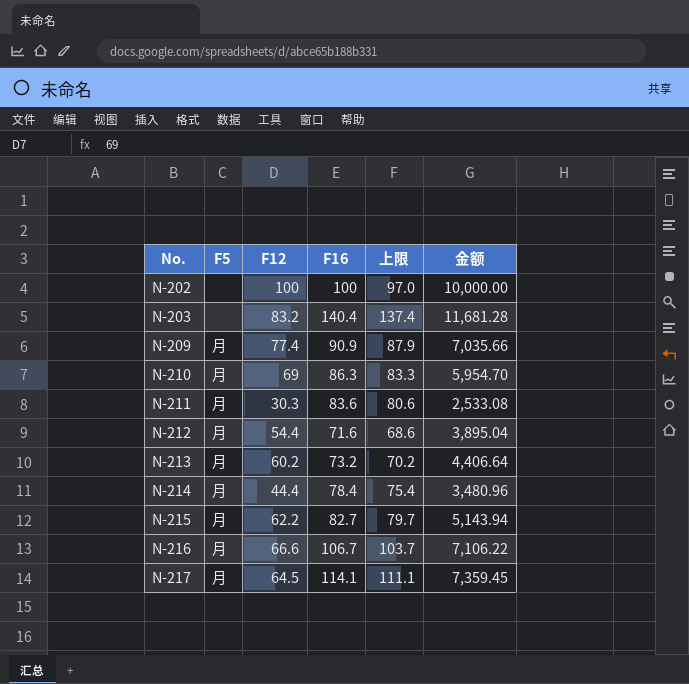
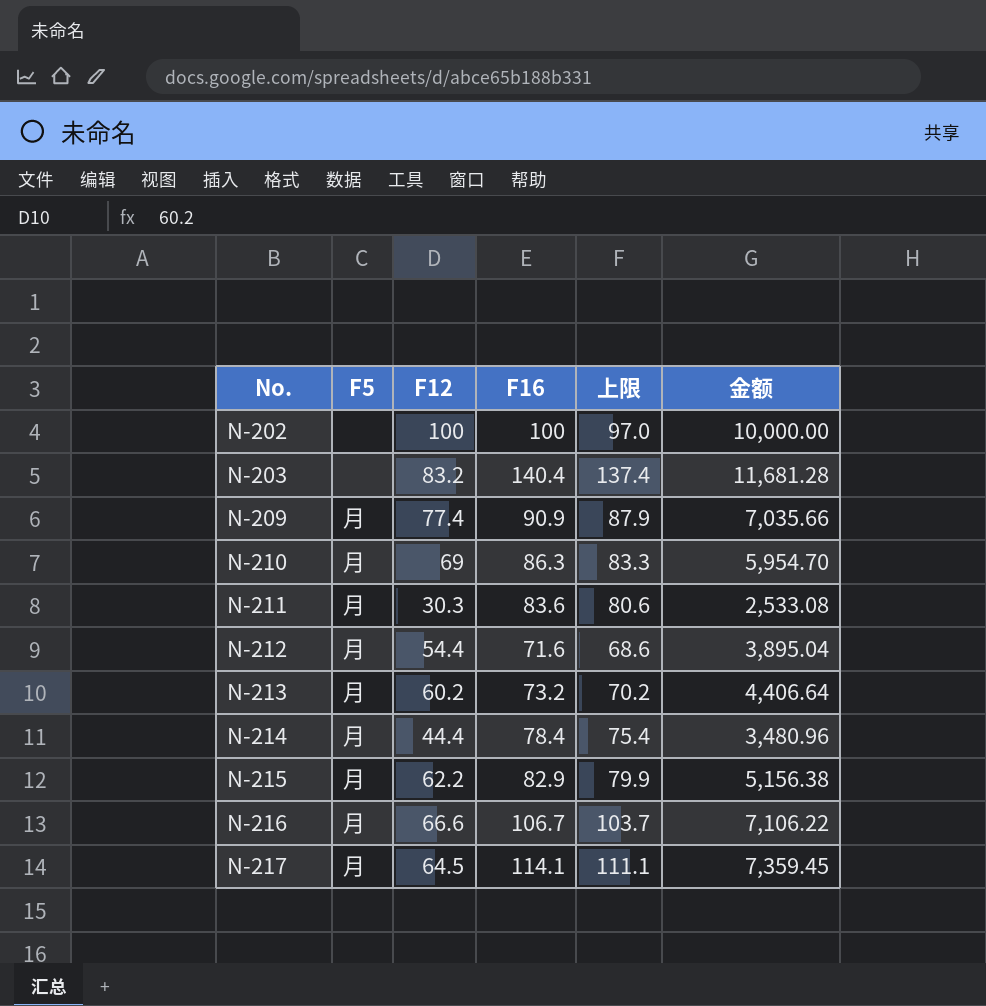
N-215 | F16: 82.7 -> 82.9
N-215 | 上限: 79.7 -> 79.9
N-215 | 金额: 5,143.94 -> 5,156.38

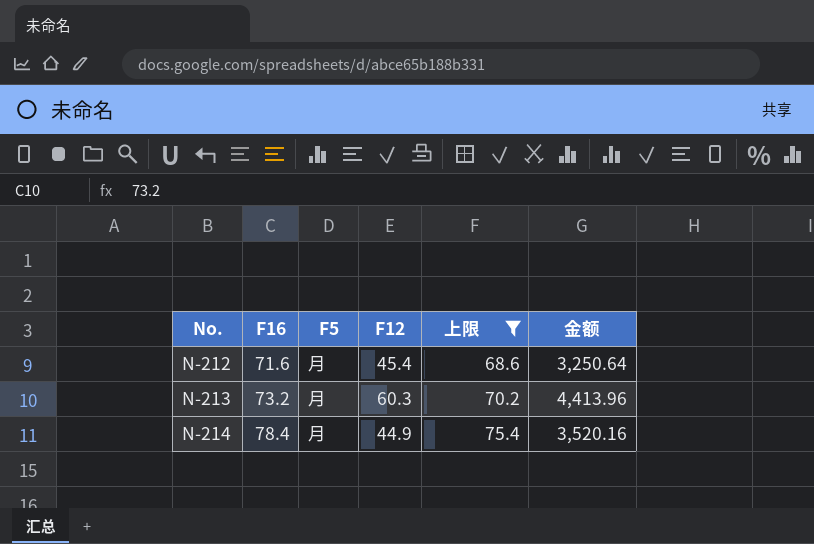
filter: none -> 上限 <= 75.4
column F16 | position: 4 -> 2
N-212 | F12: 54.4 -> 45.4
N-212 | 金额: 3,895.04 -> 3,250.64
N-213 | F12: 60.2 -> 60.3
N-213 | 金额: 4,406.64 -> 4,413.96
N-214 | F12: 44.4 -> 44.9
N-214 | 金额: 3,480.96 -> 3,520.16

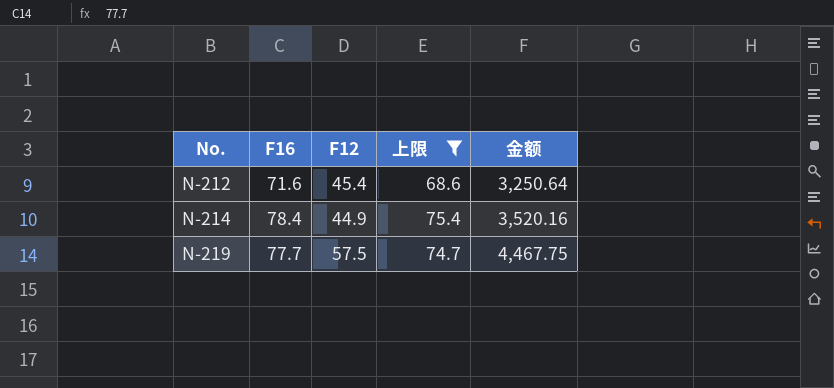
column F5 | position: 3 -> none
row N-213: 73.2 | 月 | 60.3 | 70.2 | 4,413.96 -> none
row N-219: none -> 77.7 | 57.5 | 74.7 | 4,467.75

